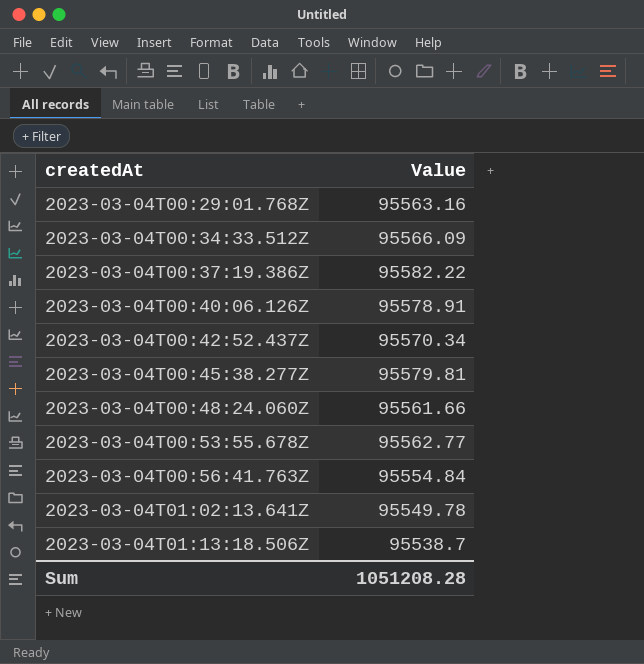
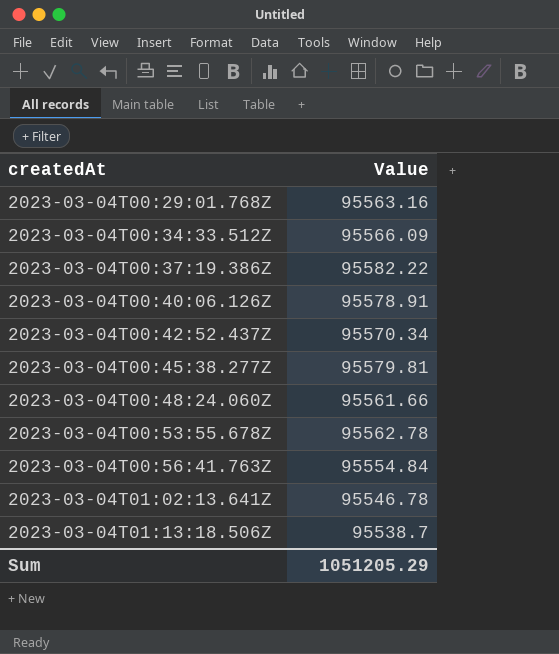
2023-03-04T00:53:55.678Z | Value: 95562.77 -> 95562.78
2023-03-04T01:02:13.641Z | Value: 95549.78 -> 95546.78
Sum | Value: 1051208.28 -> 1051205.29

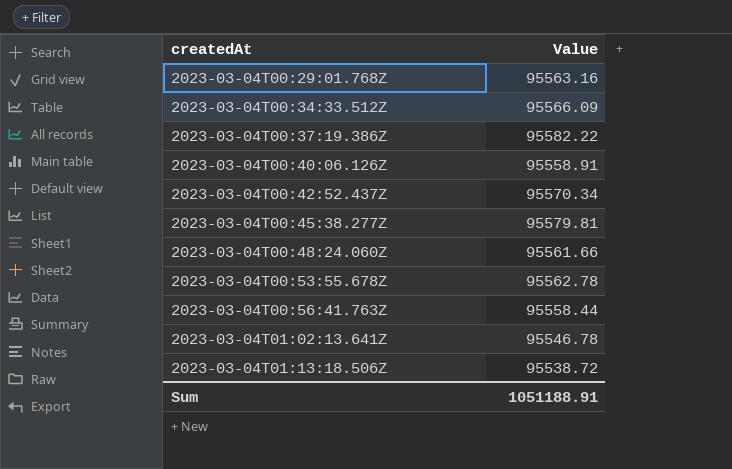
2023-03-04T00:40:06.126Z | Value: 95578.91 -> 95558.91
2023-03-04T00:56:41.763Z | Value: 95554.84 -> 95558.44
2023-03-04T01:13:18.506Z | Value: 95538.7 -> 95538.72
Sum | Value: 1051205.29 -> 1051188.91

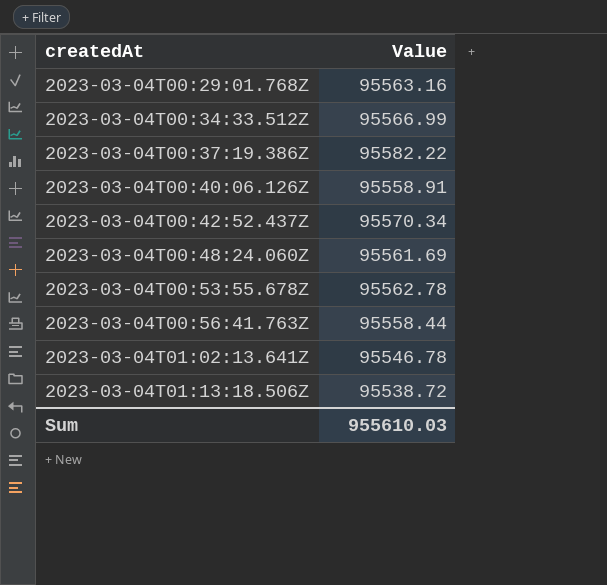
row 2023-03-04T00:45:38.277Z: 95579.81 -> none
2023-03-04T00:34:33.512Z | Value: 95566.09 -> 95566.99
2023-03-04T00:48:24.060Z | Value: 95561.66 -> 95561.69
Sum | Value: 1051188.91 -> 955610.03

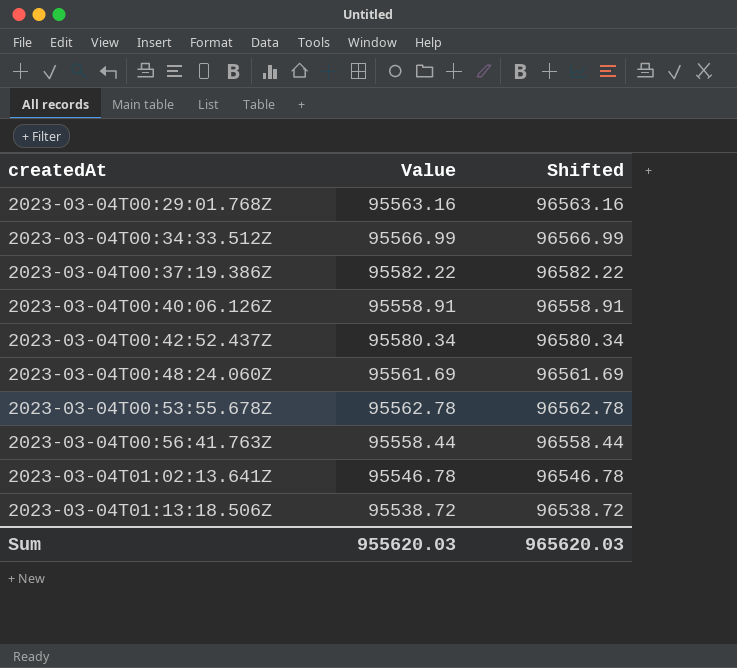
column Shifted | formula: none -> [Value] + 1000
2023-03-04T00:42:52.437Z | Value: 95570.34 -> 95580.34
Sum | Value: 955610.03 -> 955620.03

